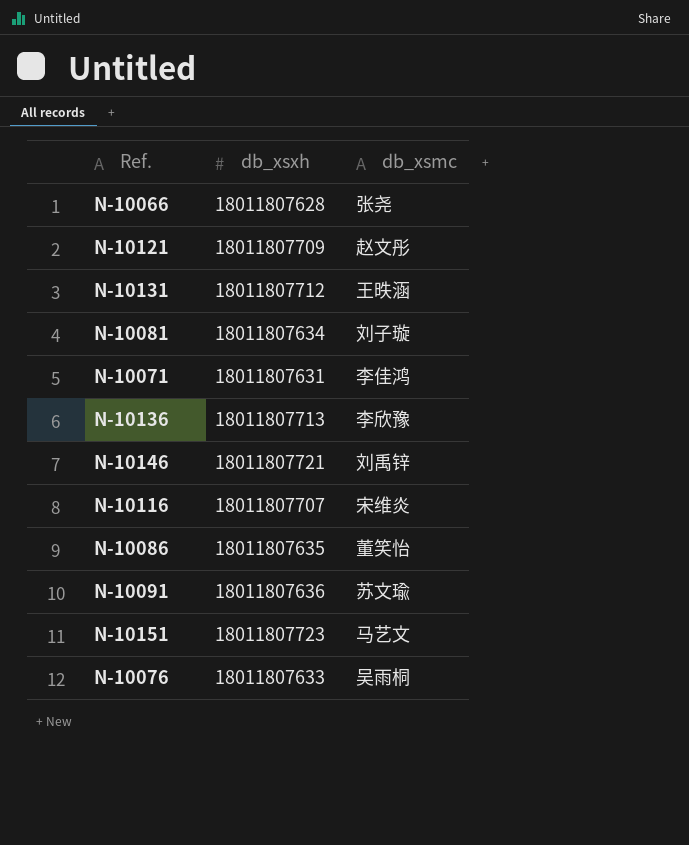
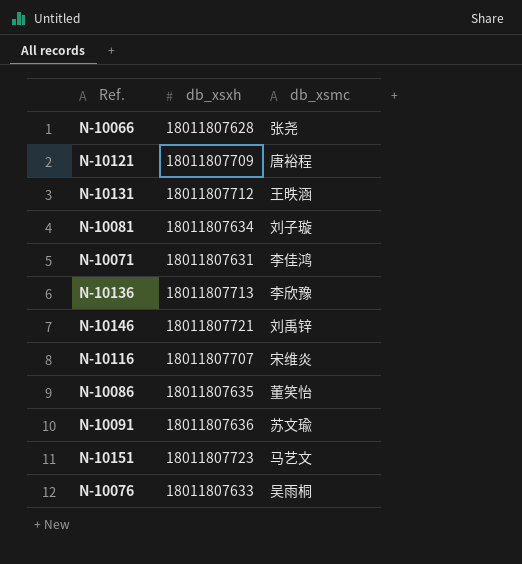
N-10121 | db_xsmc: 赵文彤 -> 唐裕程

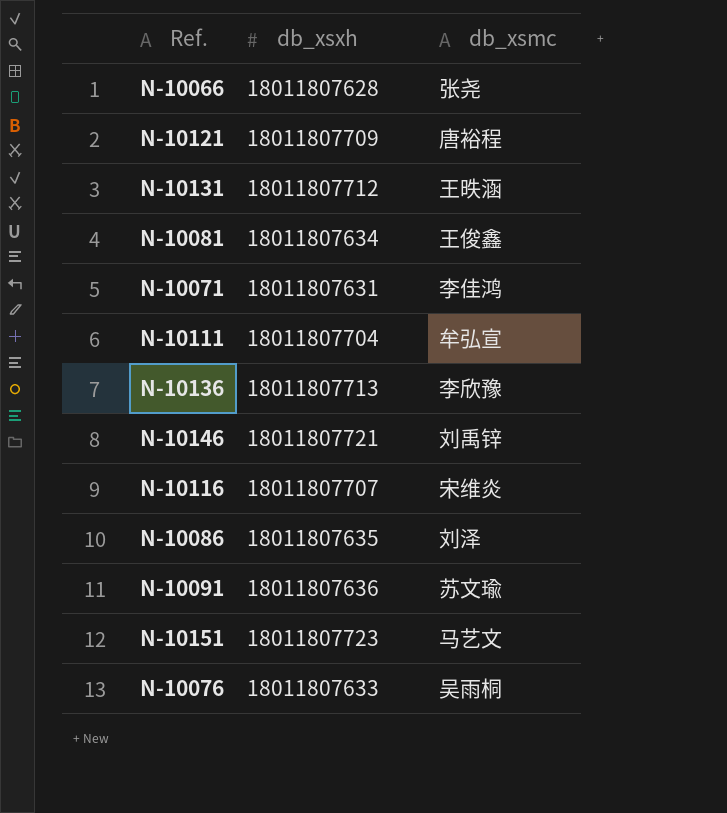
N-10081 | db_xsmc: 刘子璇 -> 王俊鑫
row N-10111: none -> 18011807704 | 牟弘宣
N-10086 | db_xsmc: 董笑怡 -> 刘泽

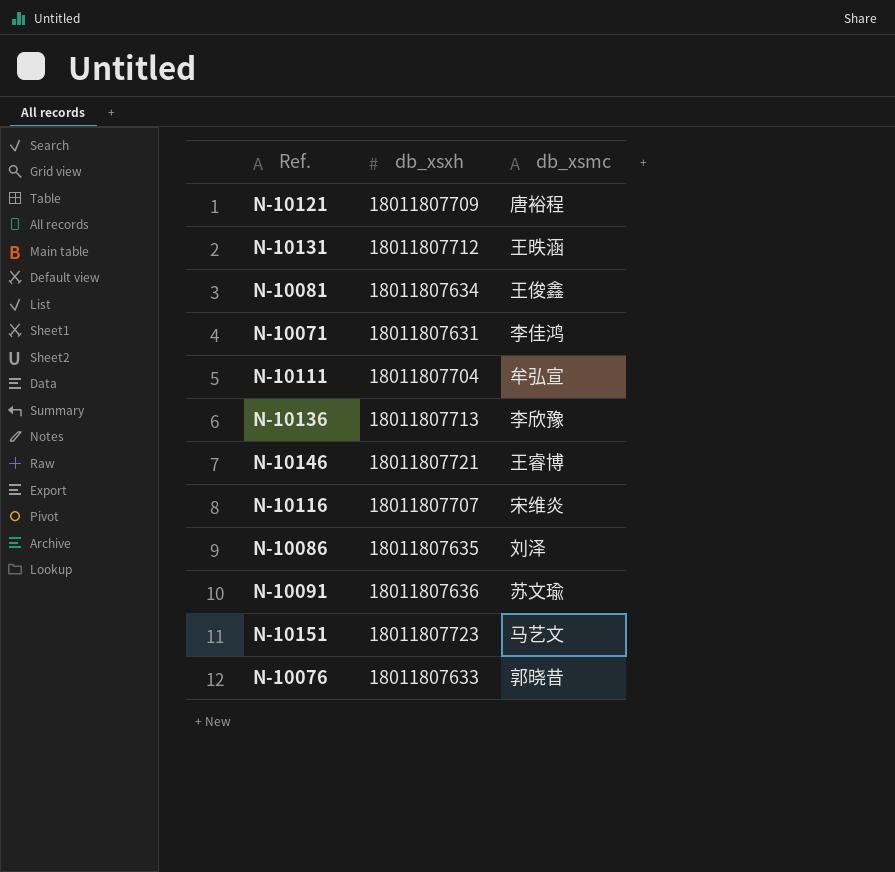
row N-10066: 18011807628 | 张尧 -> none
N-10146 | db_xsmc: 刘禹锌 -> 王睿博
N-10076 | db_xsmc: 吴雨桐 -> 郭晓昔

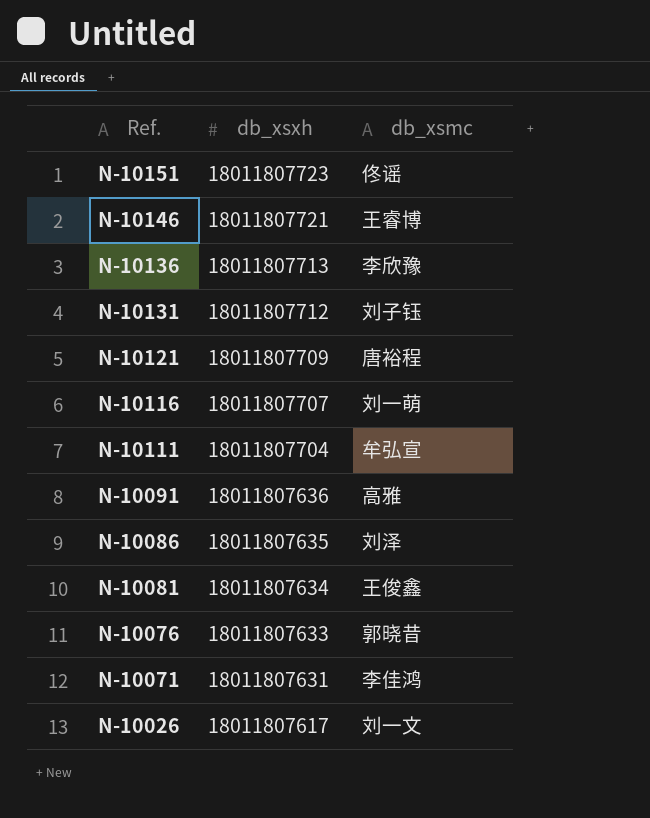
row order: none -> Ref. descending
N-10151 | db_xsmc: 马艺文 -> 佟谣
N-10131 | db_xsmc: 王昳涵 -> 刘子钰
N-10116 | db_xsmc: 宋维炎 -> 刘一萌
N-10091 | db_xsmc: 苏文瑜 -> 高雅
row N-10026: none -> 18011807617 | 刘一文

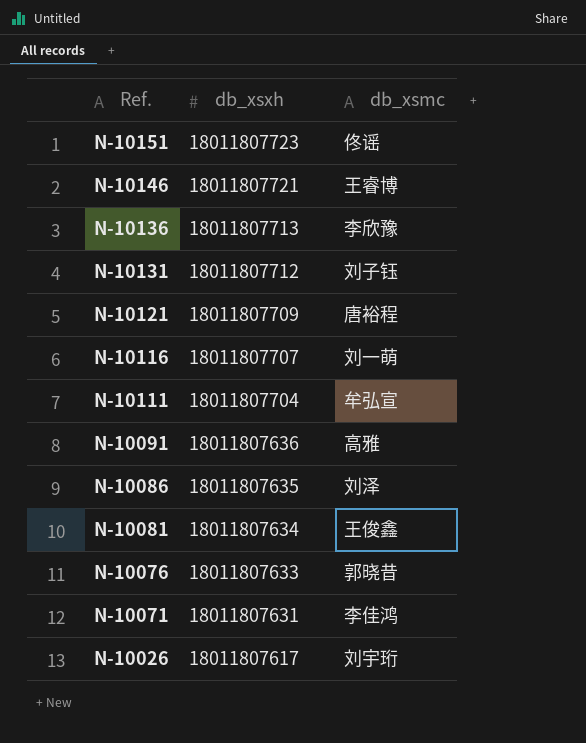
N-10026 | db_xsmc: 刘一文 -> 刘宇珩

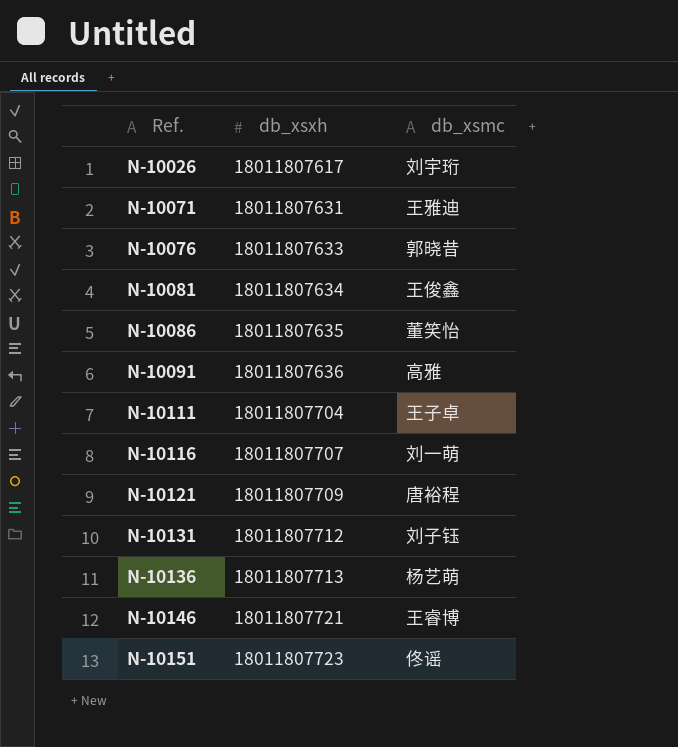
row order: Ref. descending -> Ref. ascending
N-10071 | db_xsmc: 李佳鸿 -> 王雅迪
N-10086 | db_xsmc: 刘泽 -> 董笑怡
N-10111 | db_xsmc: 牟弘宣 -> 王子卓
N-10136 | db_xsmc: 李欣豫 -> 杨艺萌

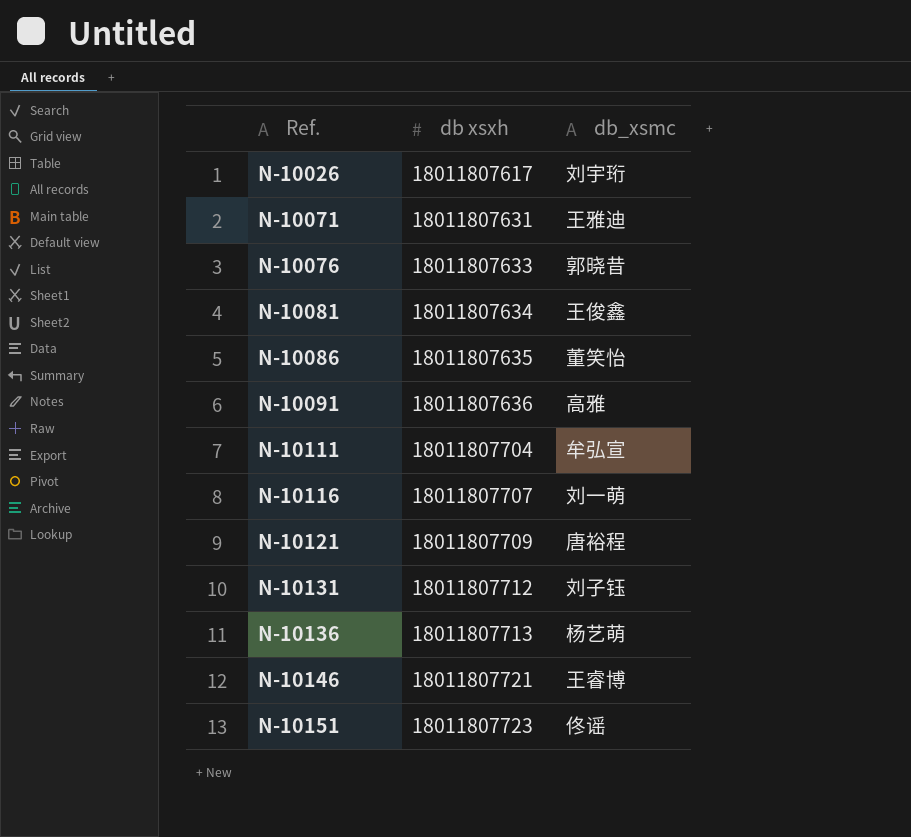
column name: db_xsxh -> db xsxh
N-10111 | db_xsmc: 王子卓 -> 牟弘宣

